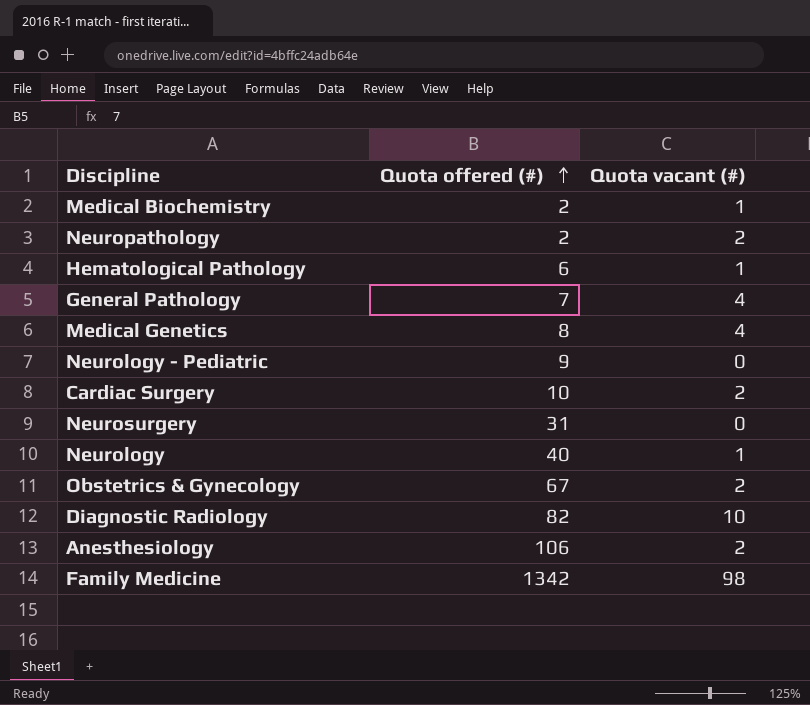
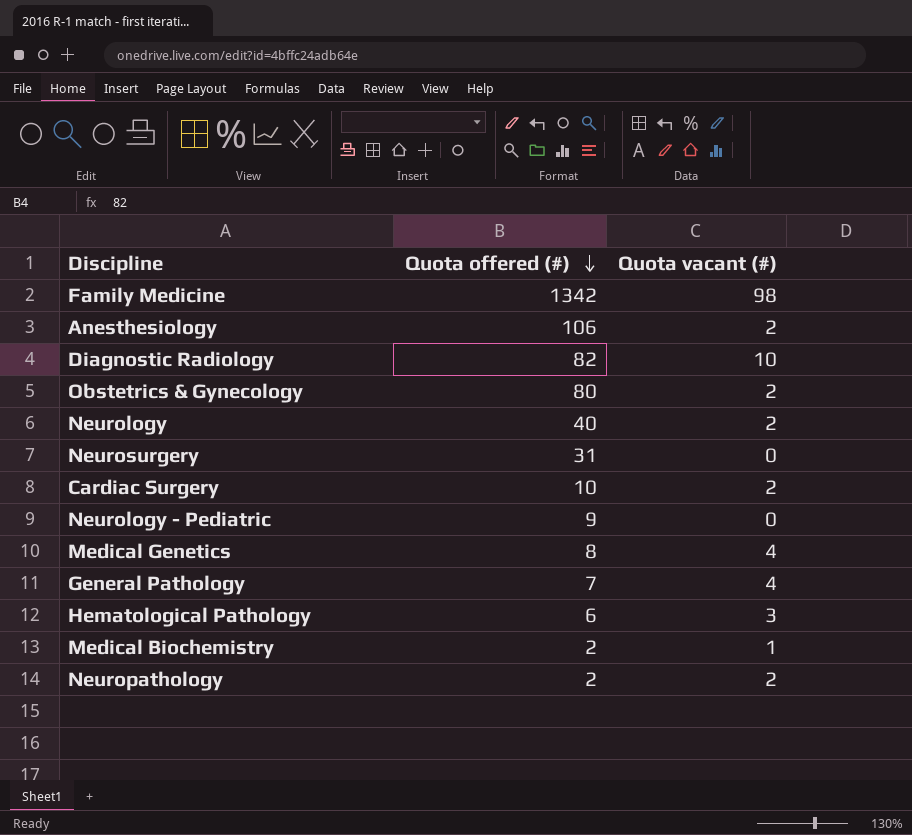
row order: Quota offered (#) ascending -> Quota offered (#) descending
Obstetrics & Gynecology | Quota offered (#): 67 -> 80
Neurology | Quota vacant (#): 1 -> 2
Hematological Pathology | Quota vacant (#): 1 -> 3

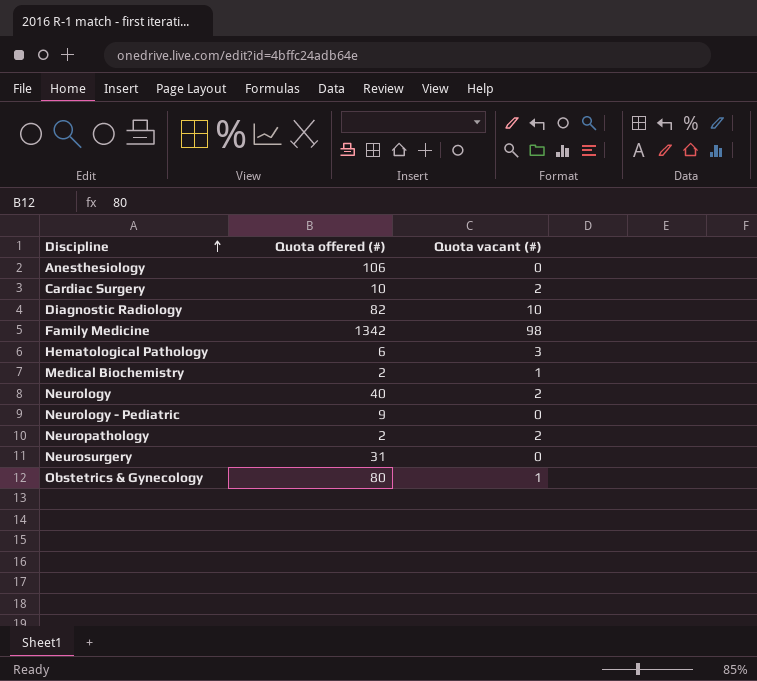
row order: Quota offered (#) descending -> Discipline ascending
row Medical Genetics: 8 | 4 -> none
row General Pathology: 7 | 4 -> none
Anesthesiology | Quota vacant (#): 2 -> 0
Obstetrics & Gynecology | Quota vacant (#): 2 -> 1

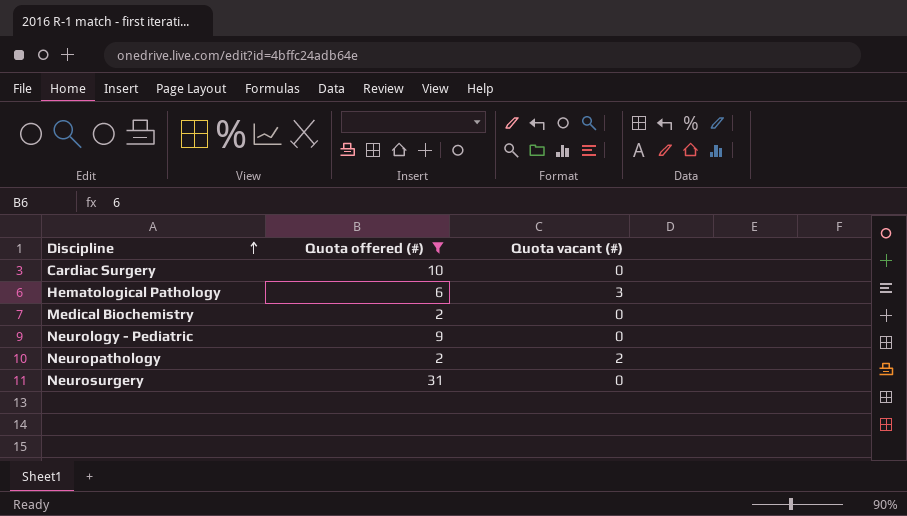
filter: none -> Quota offered (#) <= 31
Cardiac Surgery | Quota vacant (#): 2 -> 0
Medical Biochemistry | Quota vacant (#): 1 -> 0

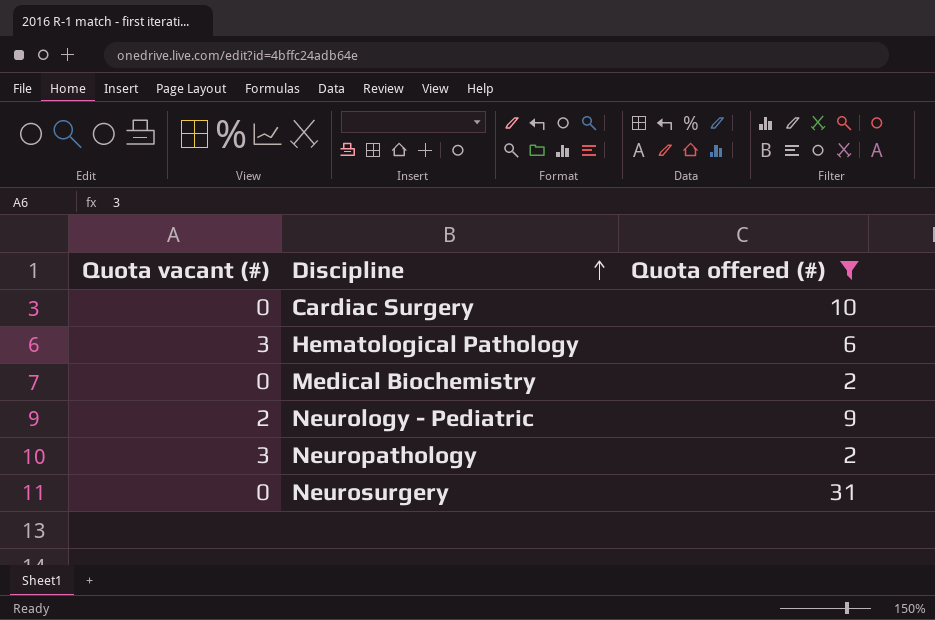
column Quota vacant (#) | position: 3 -> 1
Neurology - Pediatric | Quota vacant (#): 0 -> 2
Neuropathology | Quota vacant (#): 2 -> 3

